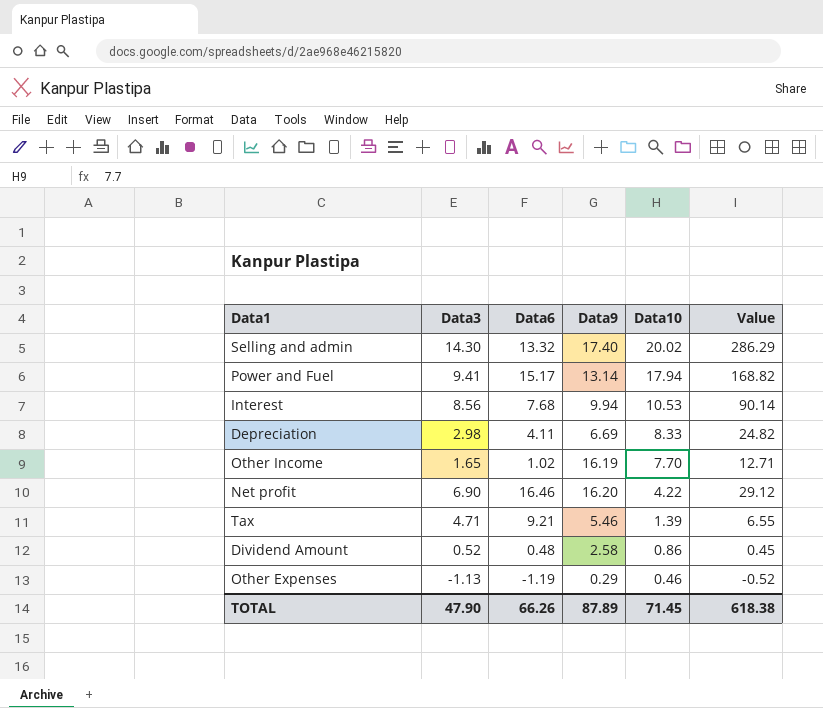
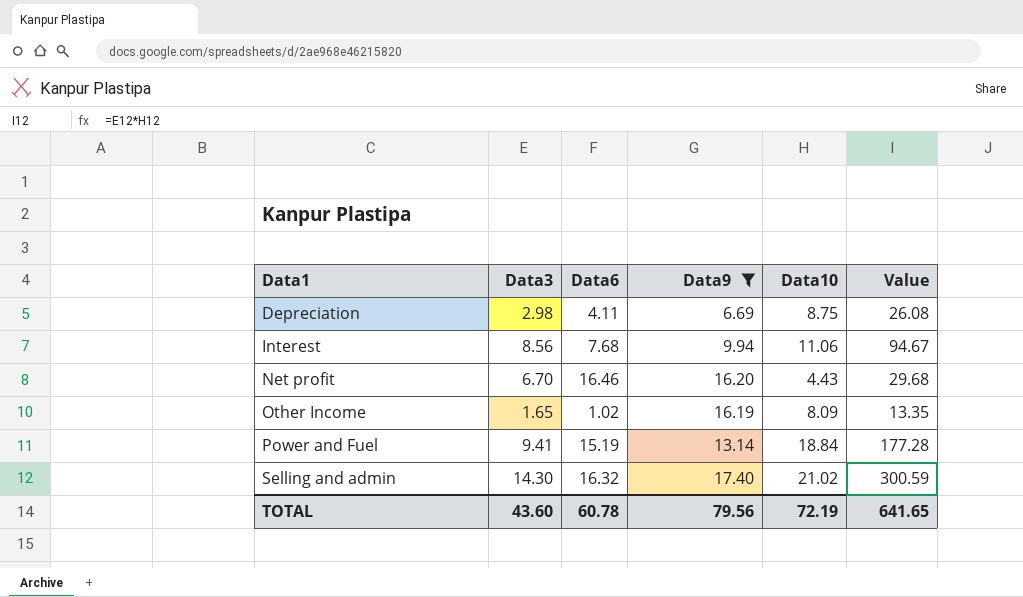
filter: none -> Data9 >= 6.69
row order: Data10 descending -> Data1 ascending
Depreciation | Data10: 8.33 -> 8.75
Depreciation | Value: 24.82 -> 26.08
Interest | Data10: 10.53 -> 11.06
Interest | Value: 90.14 -> 94.67
Net profit | Data3: 6.90 -> 6.70
Net profit | Data10: 4.22 -> 4.43
Net profit | Value: 29.12 -> 29.68
Other Income | Data10: 7.70 -> 8.09
Other Income | Value: 12.71 -> 13.35
Power and Fuel | Data6: 15.17 -> 15.19
Power and Fuel | Data10: 17.94 -> 18.84
Power and Fuel | Value: 168.82 -> 177.28
Selling and admin | Data6: 13.32 -> 16.32
Selling and admin | Data10: 20.02 -> 21.02
Selling and admin | Value: 286.29 -> 300.59
TOTAL | Data3: 47.90 -> 43.60
TOTAL | Data6: 66.26 -> 60.78
TOTAL | Data9: 87.89 -> 79.56
TOTAL | Data10: 71.45 -> 72.19
TOTAL | Value: 618.38 -> 641.65

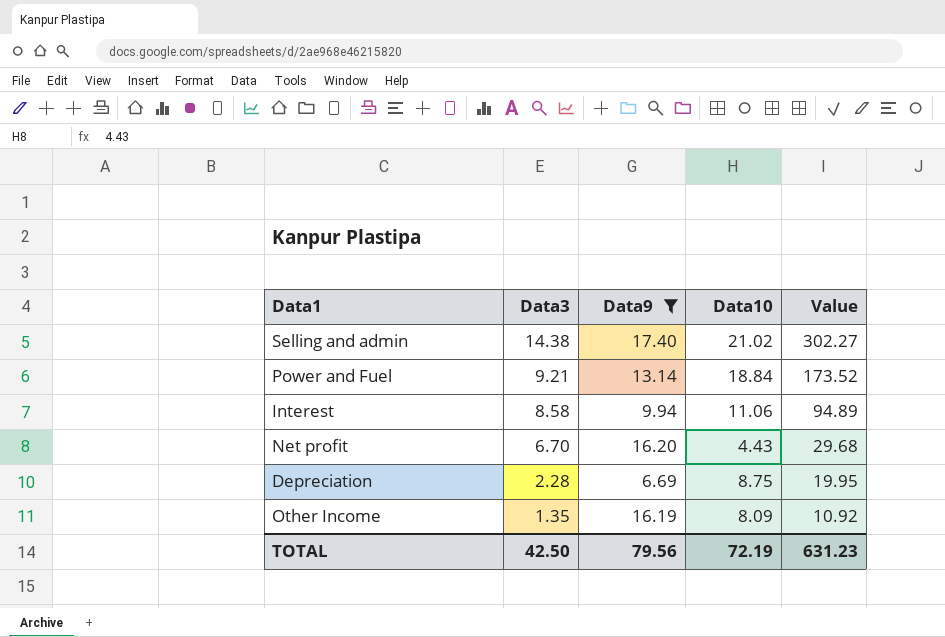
row order: Data1 ascending -> Data3 descending
column Data6 | position: 3 -> none
Selling and admin | Data3: 14.30 -> 14.38
Selling and admin | Value: 300.59 -> 302.27
Power and Fuel | Data3: 9.41 -> 9.21
Power and Fuel | Value: 177.28 -> 173.52
Interest | Data3: 8.56 -> 8.58
Interest | Value: 94.67 -> 94.89
Depreciation | Data3: 2.98 -> 2.28
Depreciation | Value: 26.08 -> 19.95
Other Income | Data3: 1.65 -> 1.35
Other Income | Value: 13.35 -> 10.92
TOTAL | Data3: 43.60 -> 42.50
TOTAL | Value: 641.65 -> 631.23

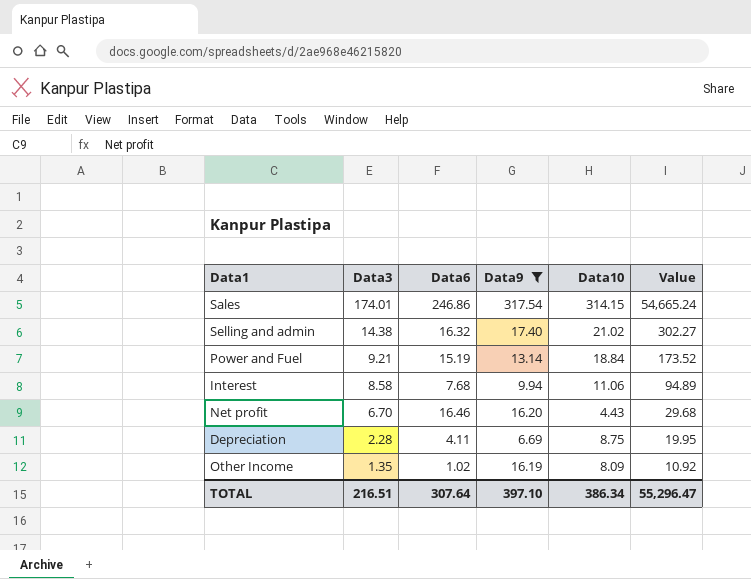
column Data6 | position: none -> 3
row Sales: none -> 174.01 | 246.86 | 317.54 | 314.15 | 54,665.24
TOTAL | Data3: 42.50 -> 216.51
TOTAL | Data9: 79.56 -> 397.10
TOTAL | Data10: 72.19 -> 386.34
TOTAL | Value: 631.23 -> 55,296.47

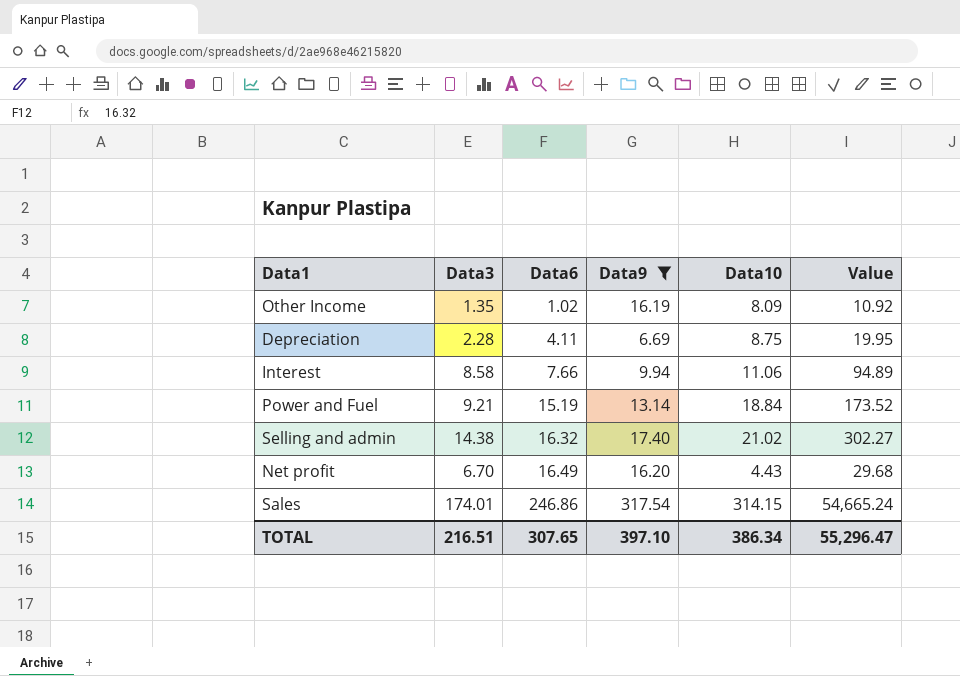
row order: Data3 descending -> Data6 ascending
Interest | Data6: 7.68 -> 7.66
Net profit | Data6: 16.46 -> 16.49
TOTAL | Data6: 307.64 -> 307.65

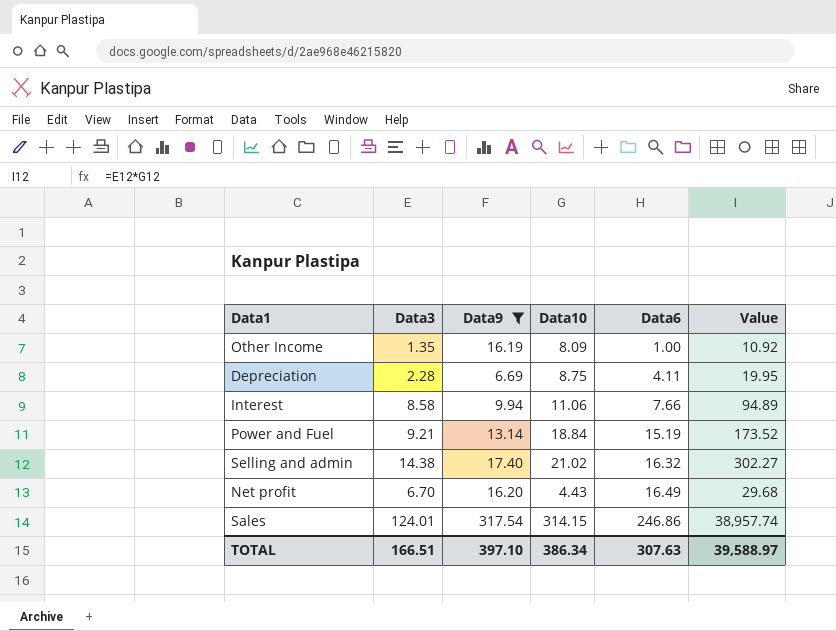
column Data6 | position: 3 -> 5
Other Income | Data6: 1.02 -> 1.00
Sales | Data3: 174.01 -> 124.01
Sales | Value: 54,665.24 -> 38,957.74
TOTAL | Data3: 216.51 -> 166.51
TOTAL | Data6: 307.65 -> 307.63
TOTAL | Value: 55,296.47 -> 39,588.97

